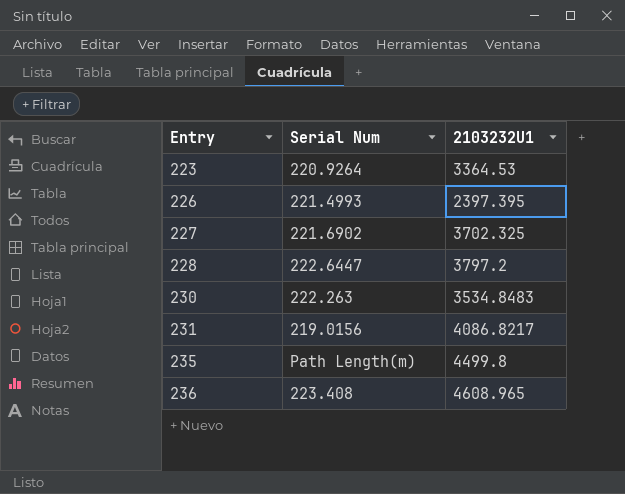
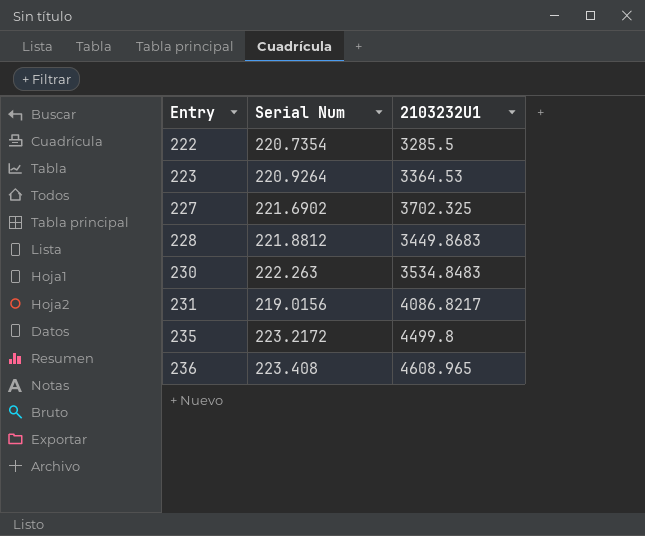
row 226: 221.4993 | 2397.395 -> none
row 222: none -> 220.7354 | 3285.5
228 | Serial Num: 222.6447 -> 221.8812
228 | 2103232U1: 3797.2 -> 3449.8683
235 | Serial Num: Path Length(m) -> 223.2172

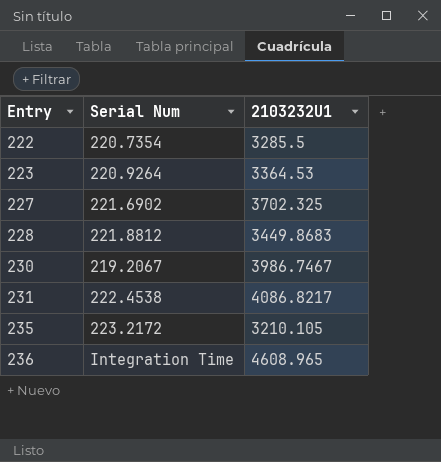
230 | Serial Num: 222.263 -> 219.2067
230 | 2103232U1: 3534.8483 -> 3986.7467
231 | Serial Num: 219.0156 -> 222.4538
235 | 2103232U1: 4499.8 -> 3210.105
236 | Serial Num: 223.408 -> Integration Time

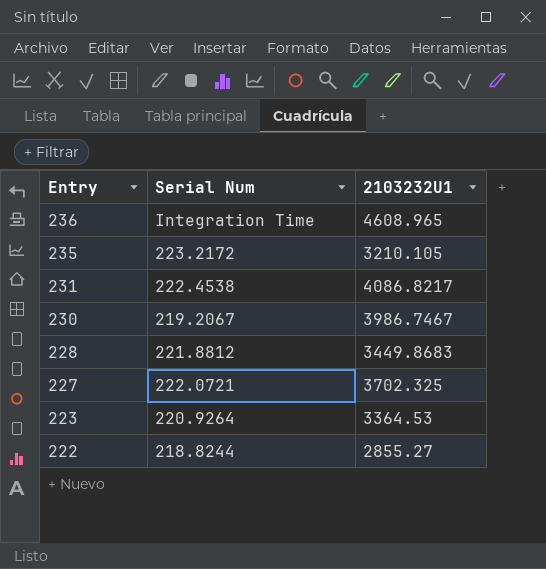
row order: Entry ascending -> Entry descending
227 | Serial Num: 221.6902 -> 222.0721
222 | Serial Num: 220.7354 -> 218.8244
222 | 2103232U1: 3285.5 -> 2855.27

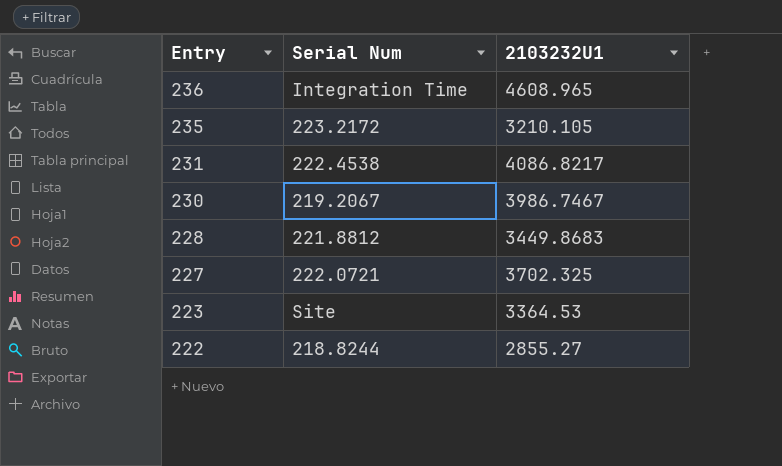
223 | Serial Num: 220.9264 -> Site

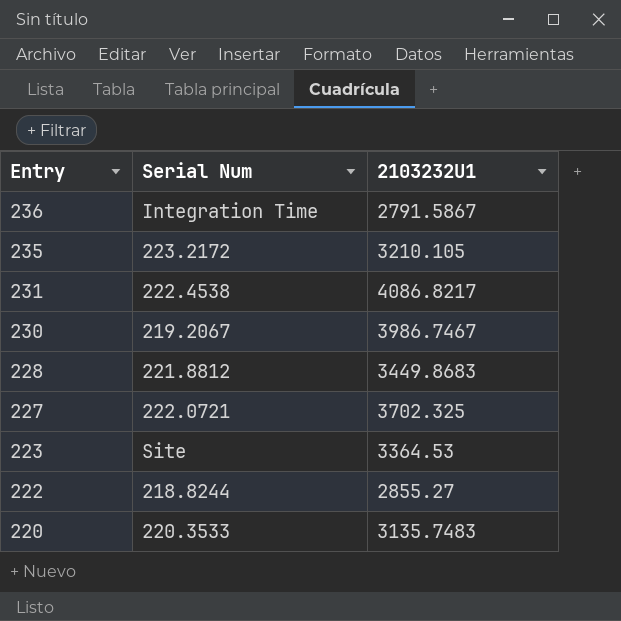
236 | 2103232U1: 4608.965 -> 2791.5867
row 220: none -> 220.3533 | 3135.7483

